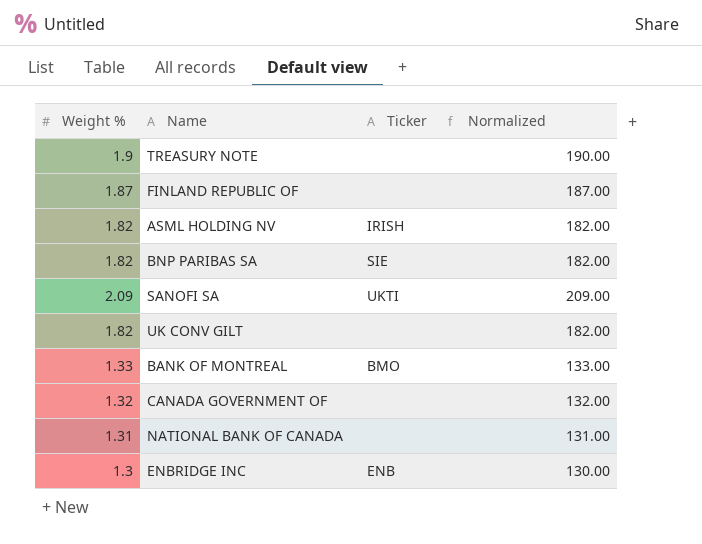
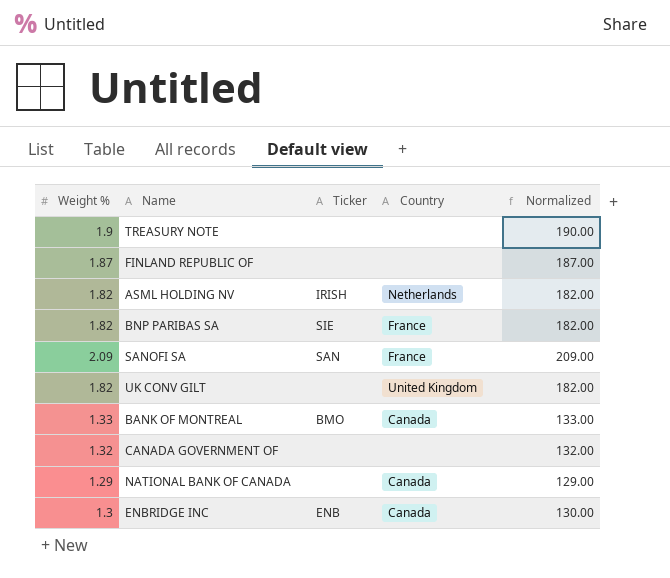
column Country | position: none -> 4
SANOFI SA | Ticker: UKTI -> SAN
NATIONAL BANK OF CANADA | Weight %: 1.31 -> 1.29
NATIONAL BANK OF CANADA | Normalized: 131.00 -> 129.00

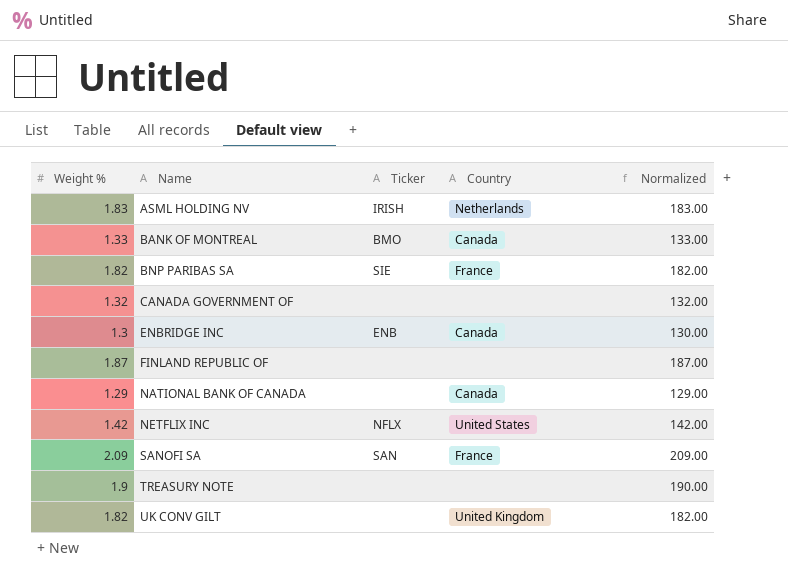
row order: none -> Name ascending
ASML HOLDING NV | Weight %: 1.82 -> 1.83
ASML HOLDING NV | Normalized: 182.00 -> 183.00
row NETFLIX INC: none -> 1.42 | NFLX | United States | 142.00

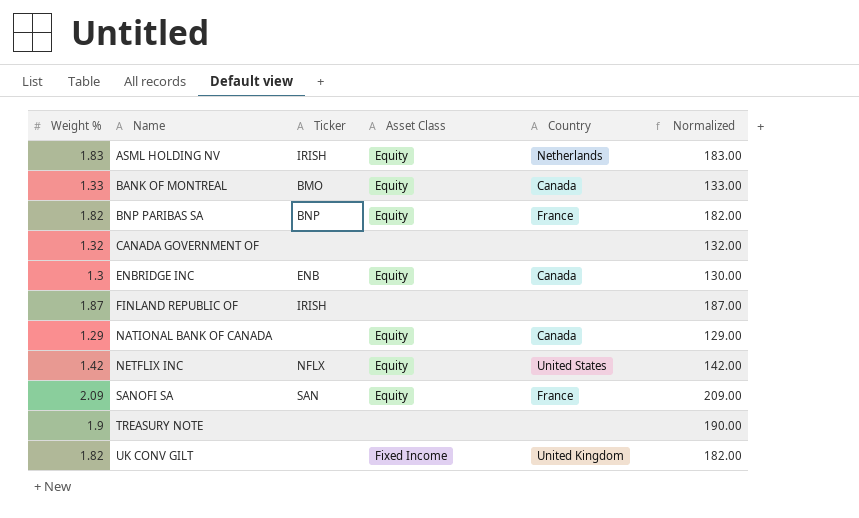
column Asset Class | position: none -> 4
BNP PARIBAS SA | Ticker: SIE -> BNP
FINLAND REPUBLIC OF | Ticker: none -> IRISH

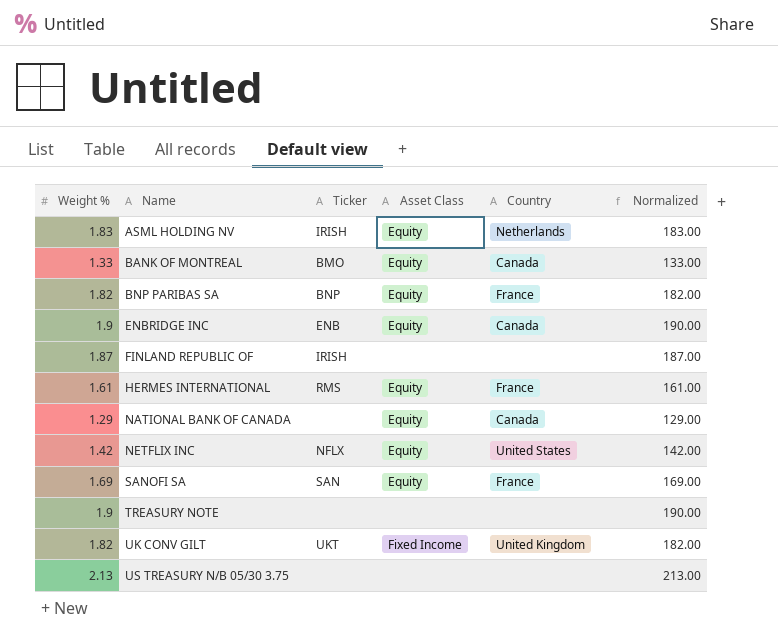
row CANADA GOVERNMENT OF: 1.32 | none | none | none | 132.00 -> none
ENBRIDGE INC | Weight %: 1.3 -> 1.9
ENBRIDGE INC | Normalized: 130.00 -> 190.00
row HERMES INTERNATIONAL: none -> 1.61 | RMS | Equity | France | 161.00
SANOFI SA | Weight %: 2.09 -> 1.69
SANOFI SA | Normalized: 209.00 -> 169.00
UK CONV GILT | Ticker: none -> UKT
row US TREASURY N/B 05/30 3.75: none -> 2.13 | none | none | none | 213.00

